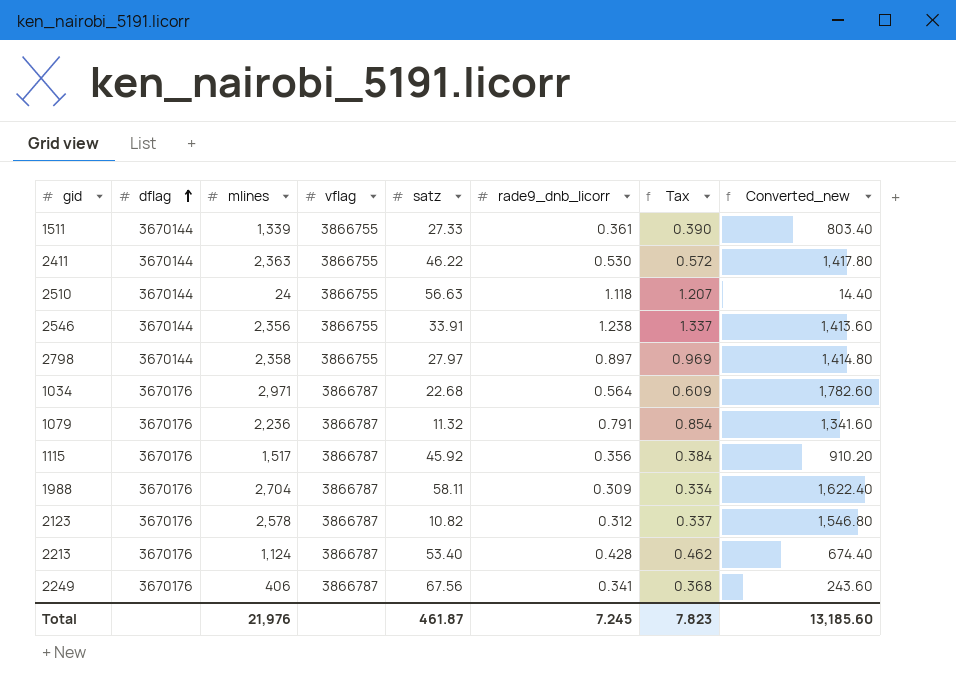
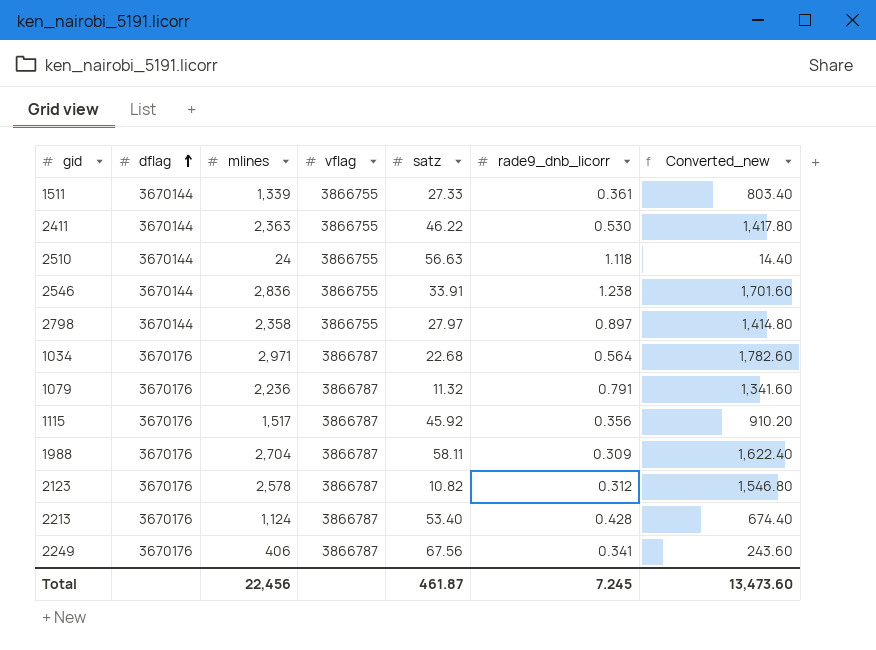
column Tax | formula: [rade9_dnb_licorr] * 1.08 -> none
2546 | mlines: 2,356 -> 2,836
2546 | Converted_new: 1,413.60 -> 1,701.60
Total | mlines: 21,976 -> 22,456
Total | Converted_new: 13,185.60 -> 13,473.60

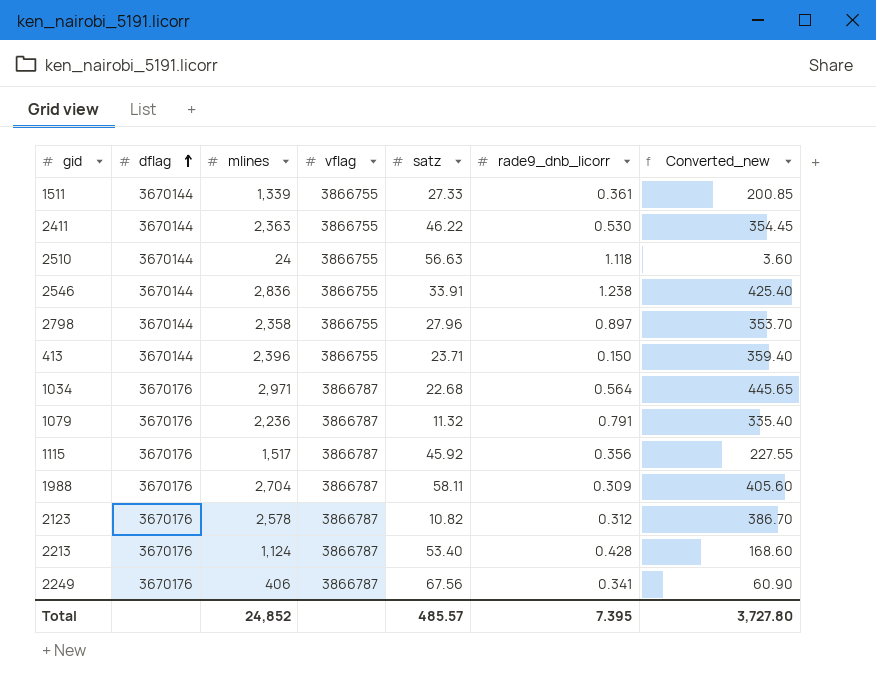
column Converted_new | formula: [mlines] * 0.6 -> [mlines] * 0.15
2798 | satz: 27.97 -> 27.96
row 413: none -> 3670144 | 2,396 | 3866755 | 23.71 | 0.150 | 359.40
Total | mlines: 22,456 -> 24,852
Total | satz: 461.87 -> 485.57
Total | rade9_dnb_licorr: 7.245 -> 7.395
Total | Converted_new: 13,473.60 -> 3,727.80

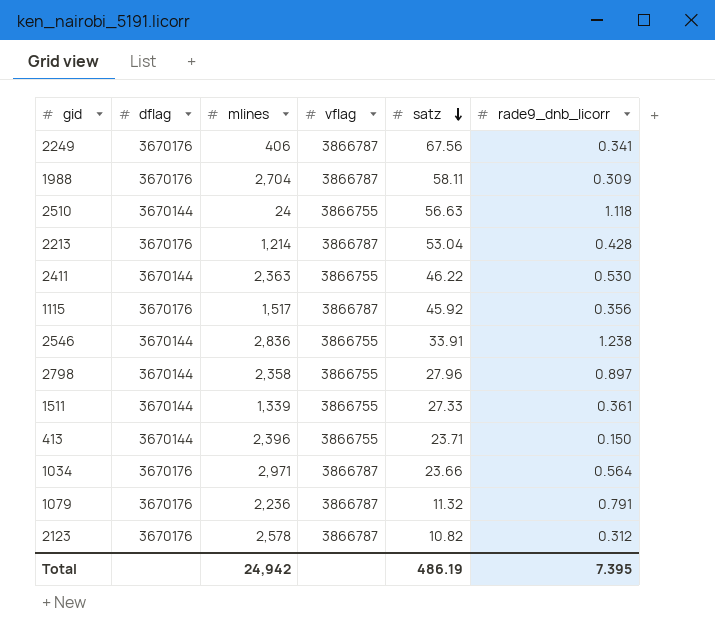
row order: dflag ascending -> satz descending
column Converted_new | formula: [mlines] * 0.15 -> none
2213 | mlines: 1,124 -> 1,214
2213 | satz: 53.40 -> 53.04
1034 | satz: 22.68 -> 23.66
Total | mlines: 24,852 -> 24,942
Total | satz: 485.57 -> 486.19

